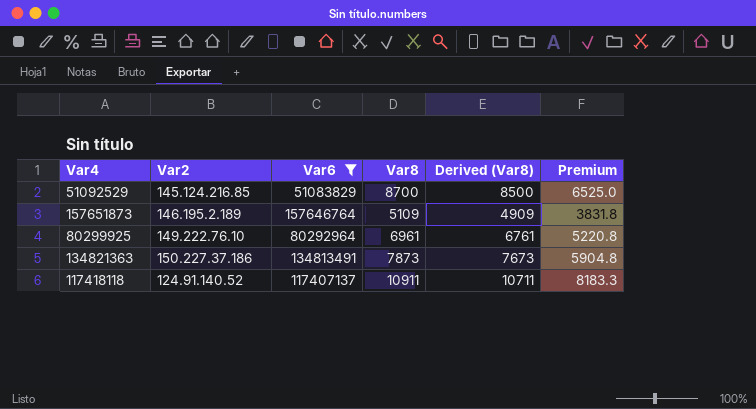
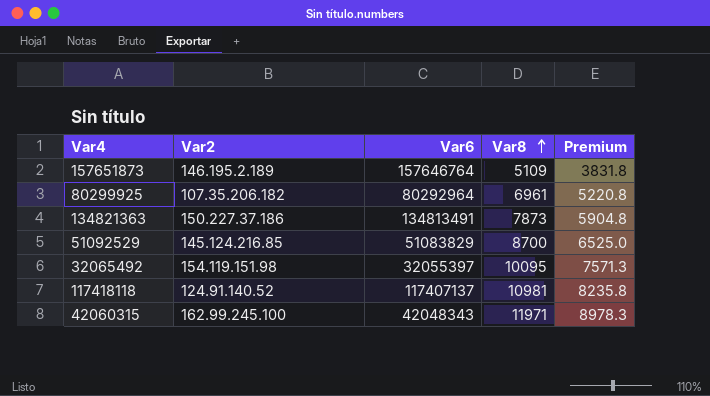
filter: Var6 >= 51083829 -> none
row order: none -> Var8 ascending
column Derived (Var8) | formula: [Var8] - 200 -> none
80299925 | Var2: 149.222.76.10 -> 107.35.206.182
117418118 | Var8: 10911 -> 10981
117418118 | Premium: 8183.3 -> 8235.8

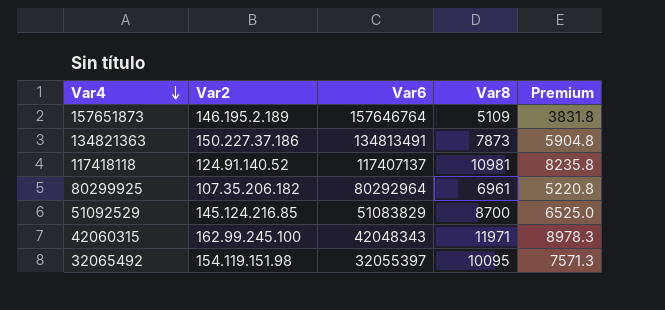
row order: Var8 ascending -> Var4 descending

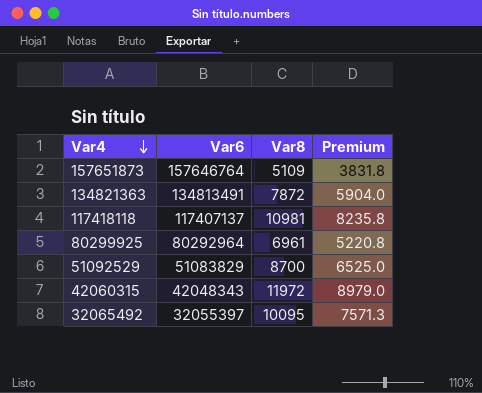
column Var2 | position: 2 -> none
134821363 | Var8: 7873 -> 7872
134821363 | Premium: 5904.8 -> 5904.0
42060315 | Var8: 11971 -> 11972
42060315 | Premium: 8978.3 -> 8979.0

